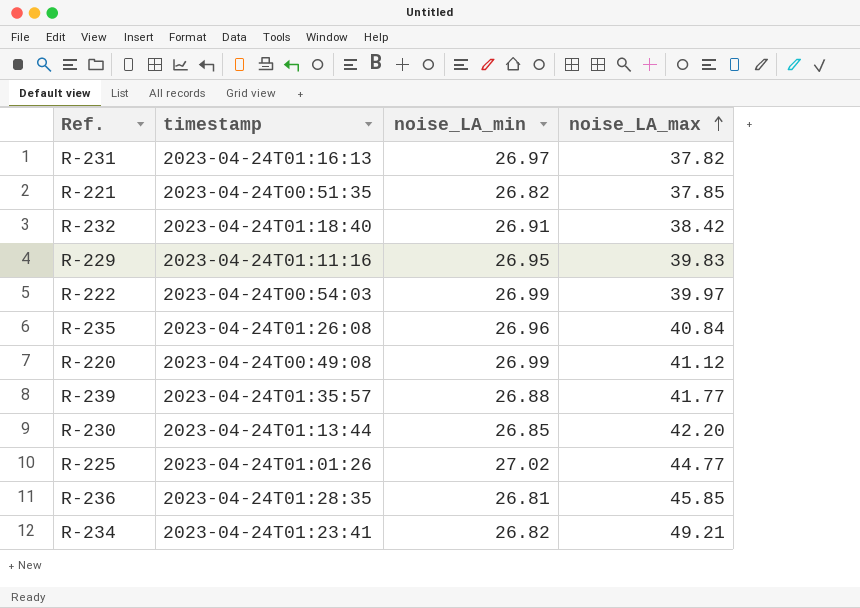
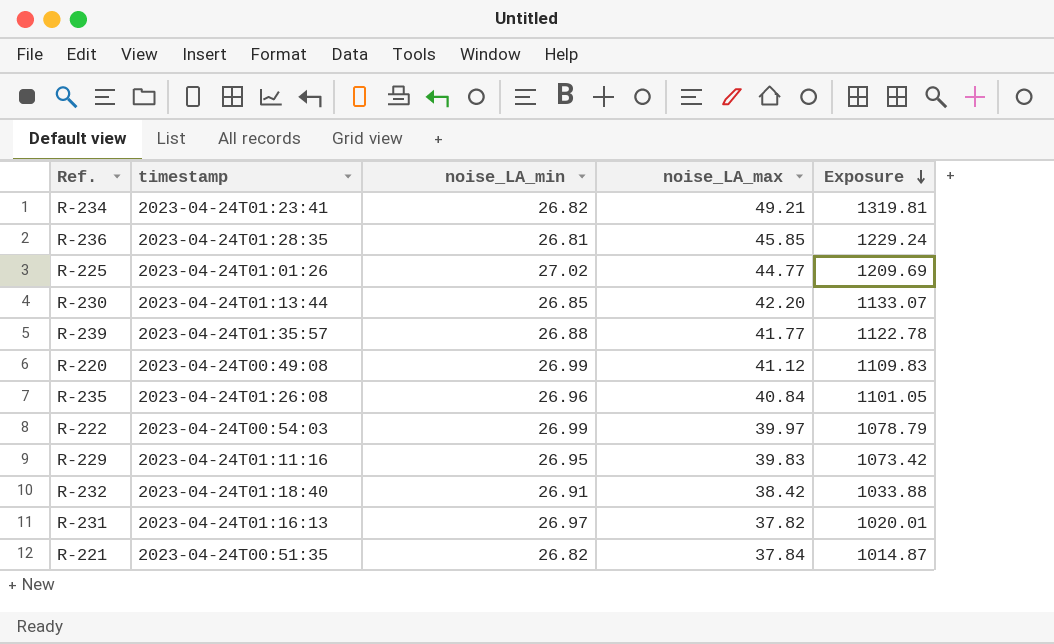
row order: noise_LA_max ascending -> Exposure descending
column Exposure | formula: none -> [noise_LA_min] * [noise_LA_max]
R-221 | noise_LA_max: 37.85 -> 37.84

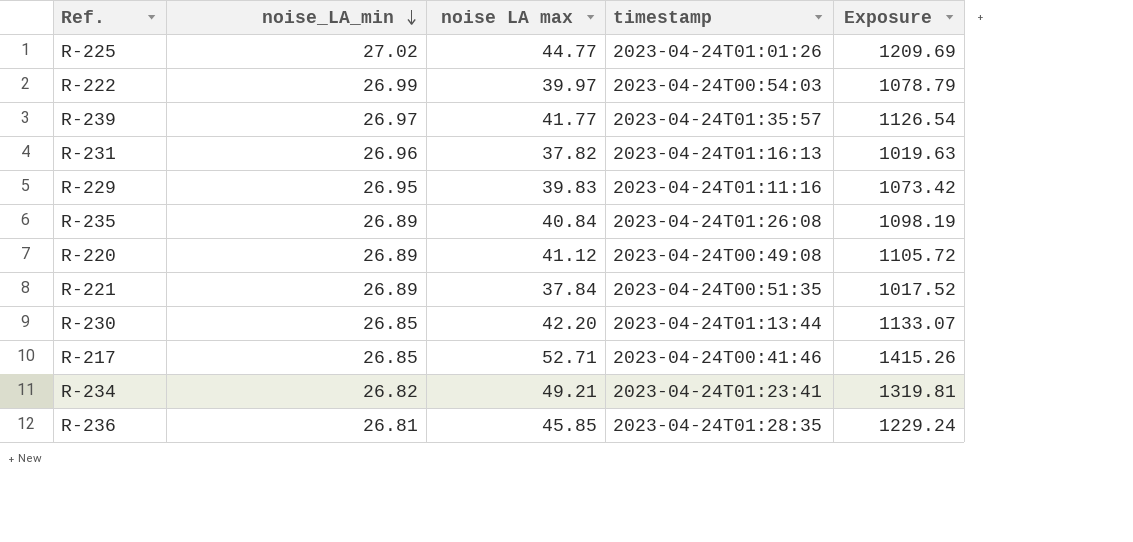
row order: Exposure descending -> noise_LA_min descending
column name: noise_LA_max -> noise LA max
column timestamp | position: 2 -> 4
row R-232: 2023-04-24T01:18:40 | 26.91 | 38.42 | 1033.88 -> none
R-239 | noise_LA_min: 26.88 -> 26.97
R-239 | Exposure: 1122.78 -> 1126.54
R-231 | noise_LA_min: 26.97 -> 26.96
R-231 | Exposure: 1020.01 -> 1019.63
R-235 | noise_LA_min: 26.96 -> 26.89
R-235 | Exposure: 1101.05 -> 1098.19
R-220 | noise_LA_min: 26.99 -> 26.89
R-220 | Exposure: 1109.83 -> 1105.72
R-221 | noise_LA_min: 26.82 -> 26.89
R-221 | Exposure: 1014.87 -> 1017.52
row R-217: none -> 26.85 | 52.71 | 2023-04-24T00:41:46 | 1415.26

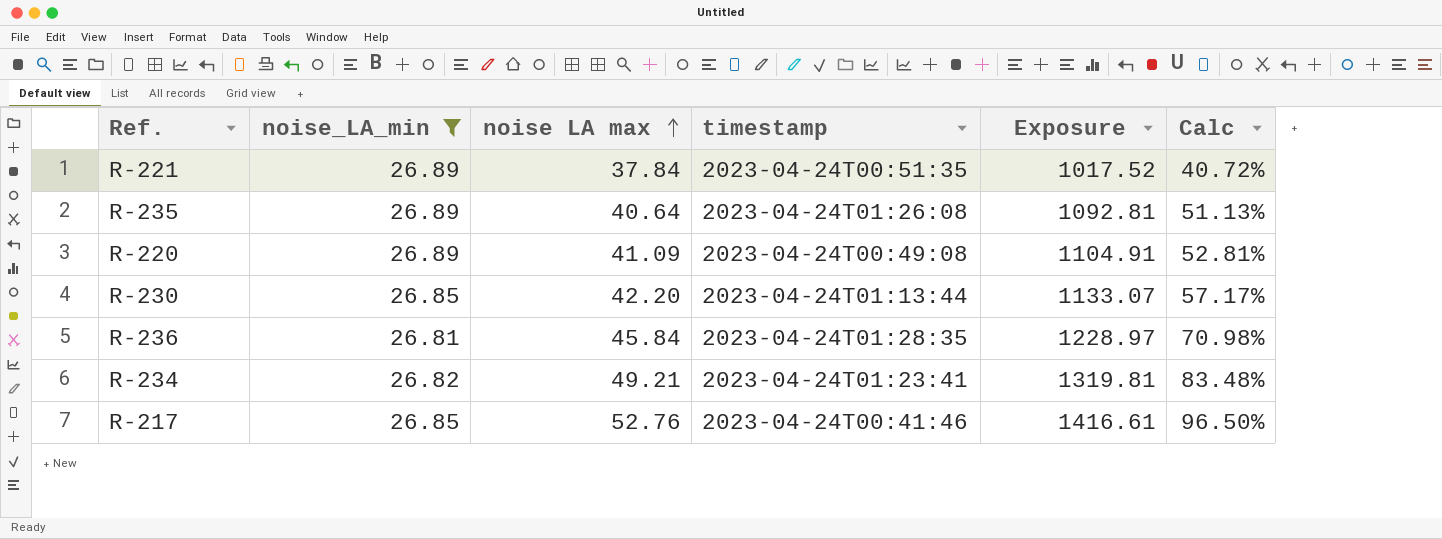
filter: none -> noise_LA_min <= 26.89
row order: noise_LA_min descending -> noise LA max ascending
column Calc | formula: none -> ([noise LA max] - [noise_LA_min]) / [noise_LA_min]
R-235 | noise LA max: 40.84 -> 40.64
R-235 | Exposure: 1098.19 -> 1092.81
R-220 | noise LA max: 41.12 -> 41.09
R-220 | Exposure: 1105.72 -> 1104.91
R-236 | noise LA max: 45.85 -> 45.84
R-236 | Exposure: 1229.24 -> 1228.97
R-217 | noise LA max: 52.71 -> 52.76
R-217 | Exposure: 1415.26 -> 1416.61

